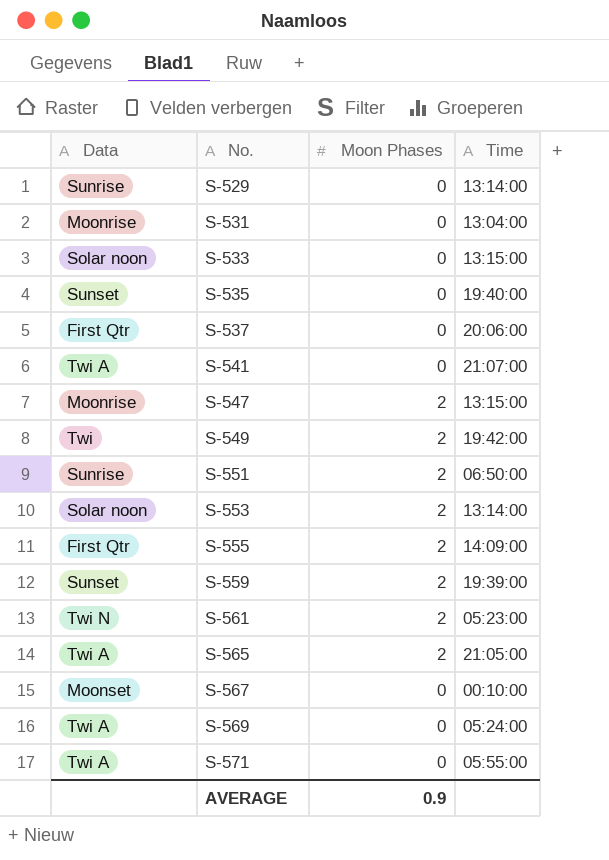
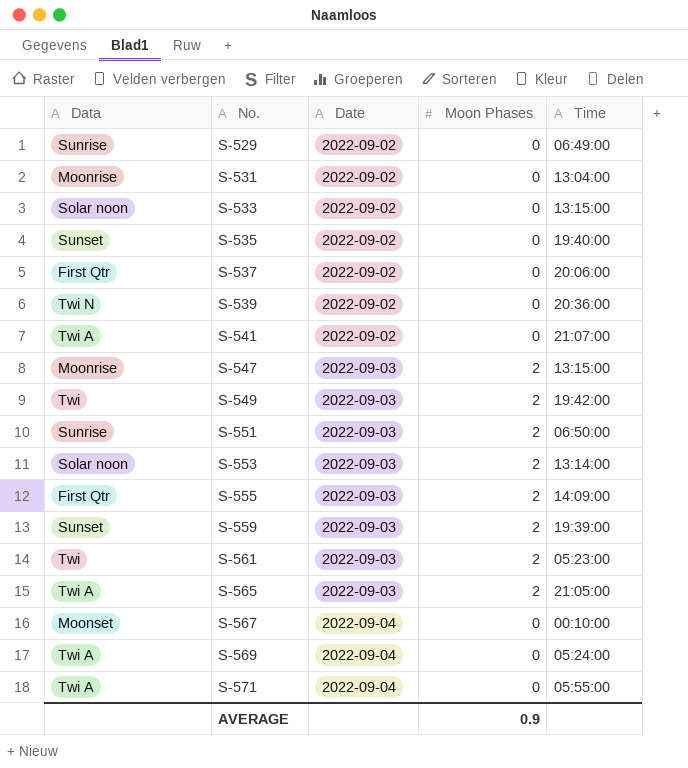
column Date | position: none -> 3
S-529 | Time: 13:14:00 -> 06:49:00
row S-539: none -> Twi N | 2022-09-02 | 0 | 20:36:00
S-561 | Data: Twi N -> Twi

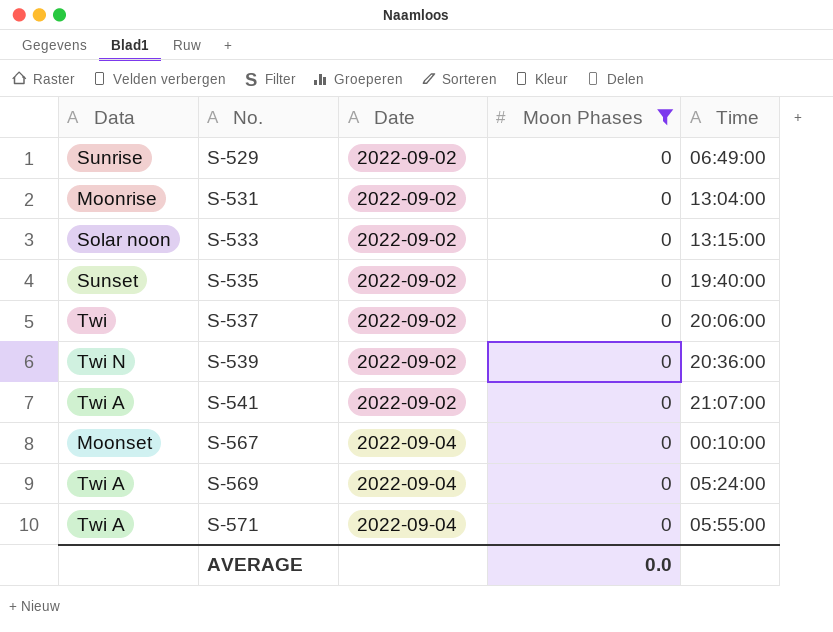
filter: none -> Moon Phases = 0
S-537 | Data: First Qtr -> Twi
AVERAGE | Moon Phases: 0.9 -> 0.0

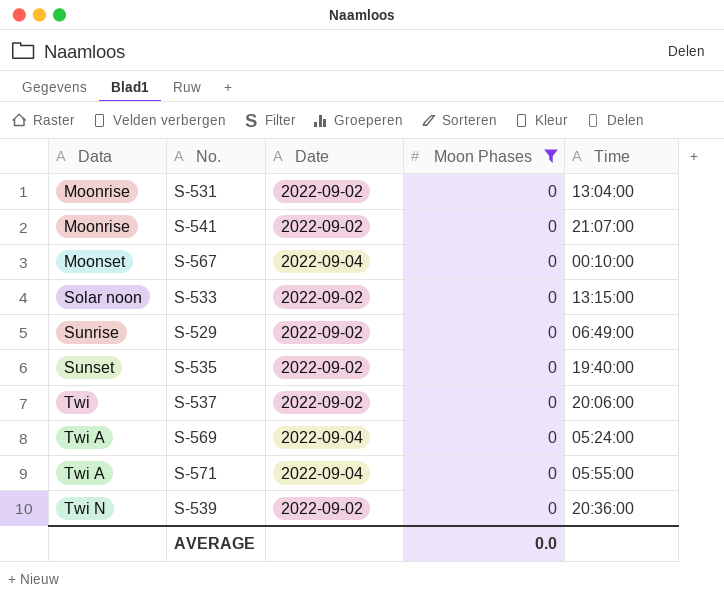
row order: No. ascending -> Data ascending
S-541 | Data: Twi A -> Moonrise

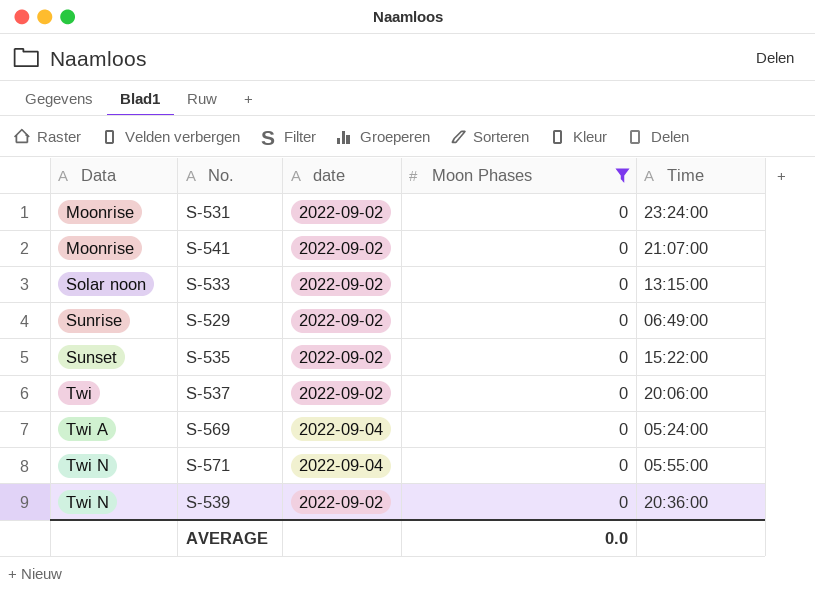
column name: Date -> date
row S-567: Moonset | 2022-09-04 | 0 | 00:10:00 -> none
S-531 | Time: 13:04:00 -> 23:24:00
S-535 | Time: 19:40:00 -> 15:22:00
S-571 | Data: Twi A -> Twi N

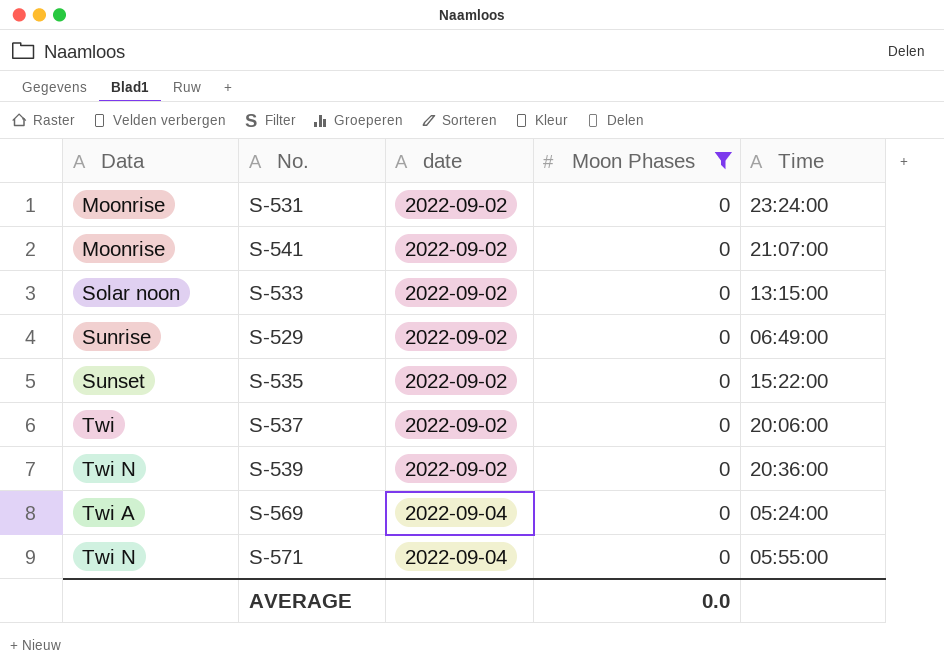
row order: Data ascending -> date ascending

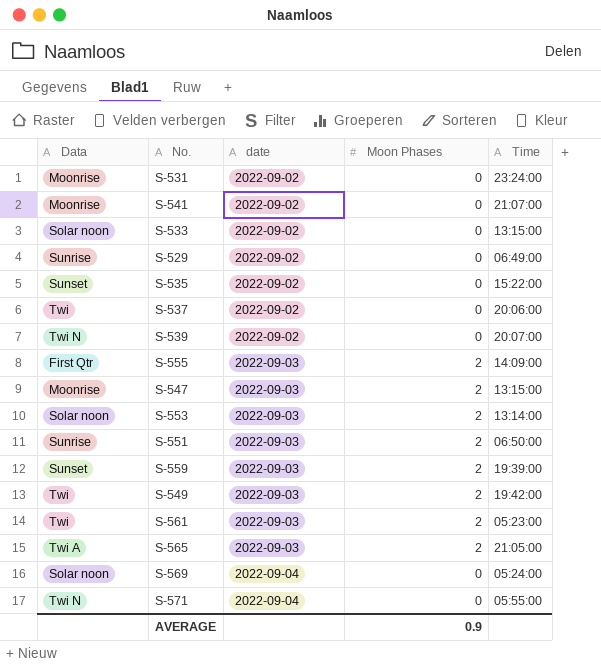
filter: Moon Phases = 0 -> none
S-539 | Time: 20:36:00 -> 20:07:00
S-569 | Data: Twi A -> Solar noon
AVERAGE | Moon Phases: 0.0 -> 0.9

